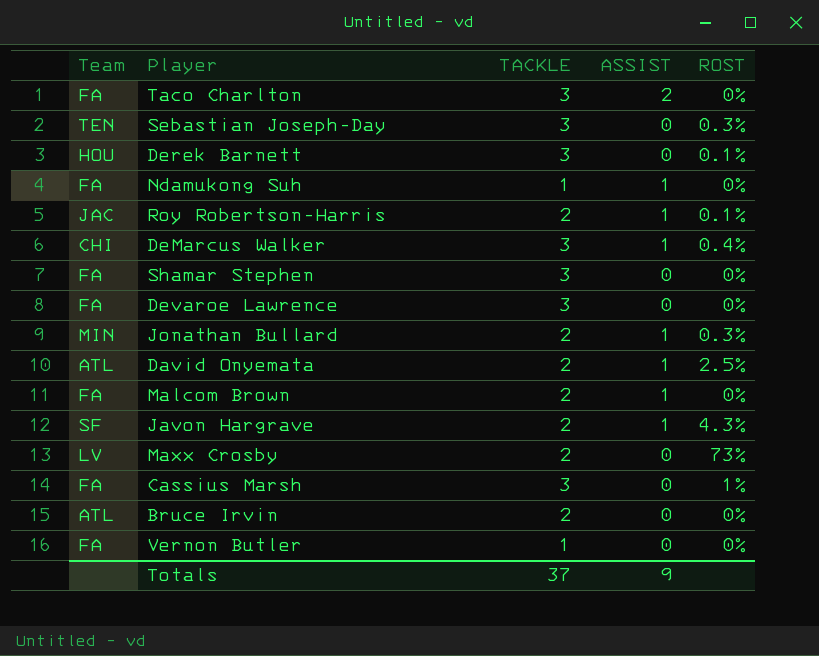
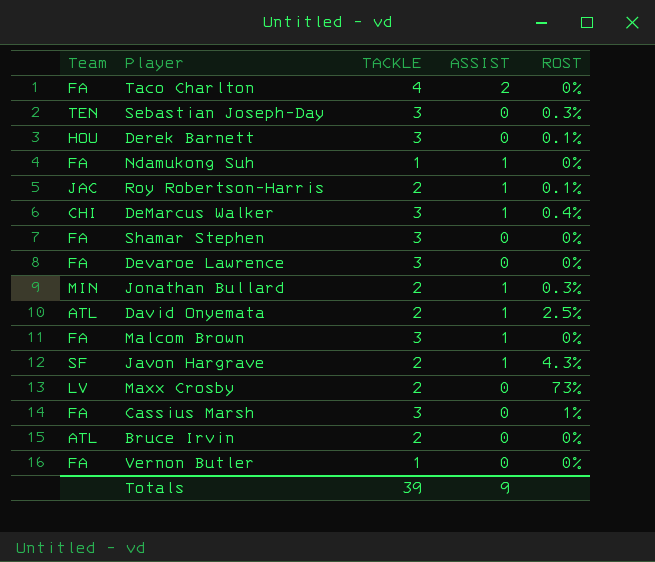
Taco Charlton | TACKLE: 3 -> 4
Malcom Brown | TACKLE: 2 -> 3
Totals | TACKLE: 37 -> 39

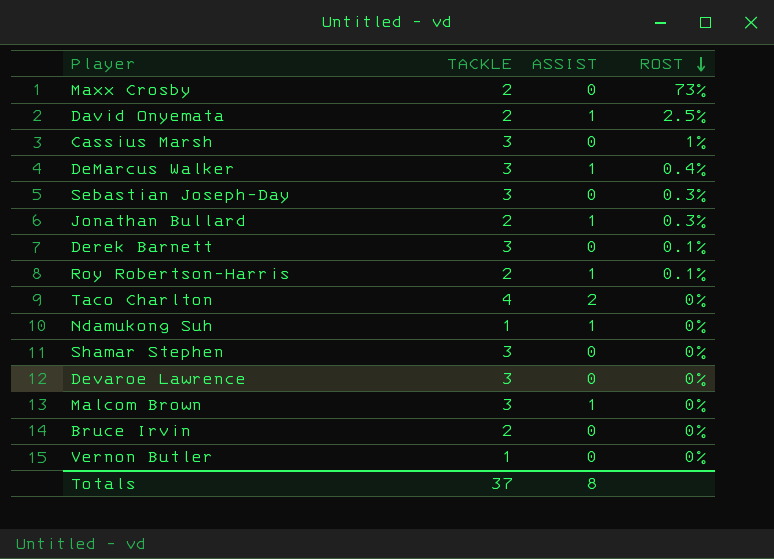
row order: none -> ROST descending
column Team | position: 1 -> none
row Javon Hargrave: SF | 2 | 1 | 4.3% -> none
Totals | TACKLE: 39 -> 37
Totals | ASSIST: 9 -> 8

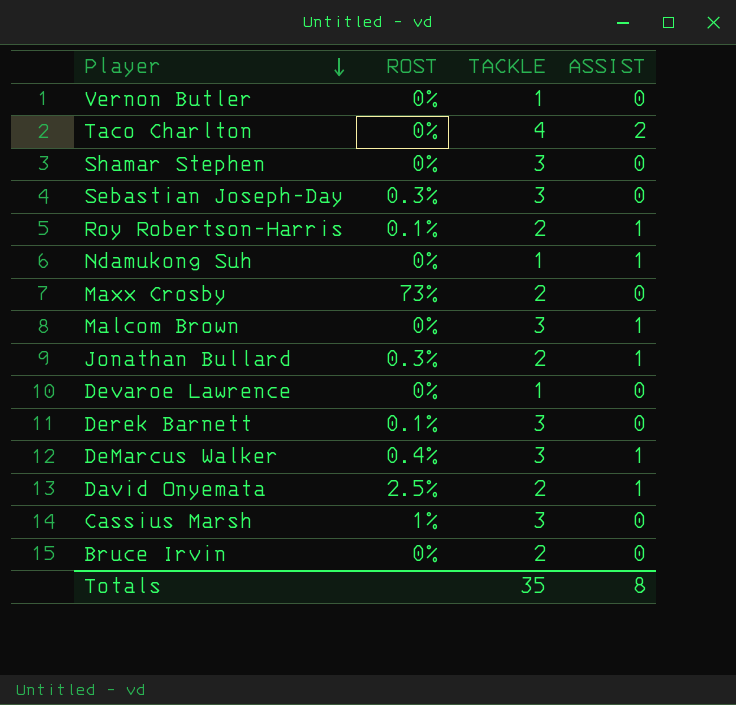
row order: ROST descending -> Player descending
column ROST | position: 4 -> 2
Devaroe Lawrence | TACKLE: 3 -> 1
Totals | TACKLE: 37 -> 35

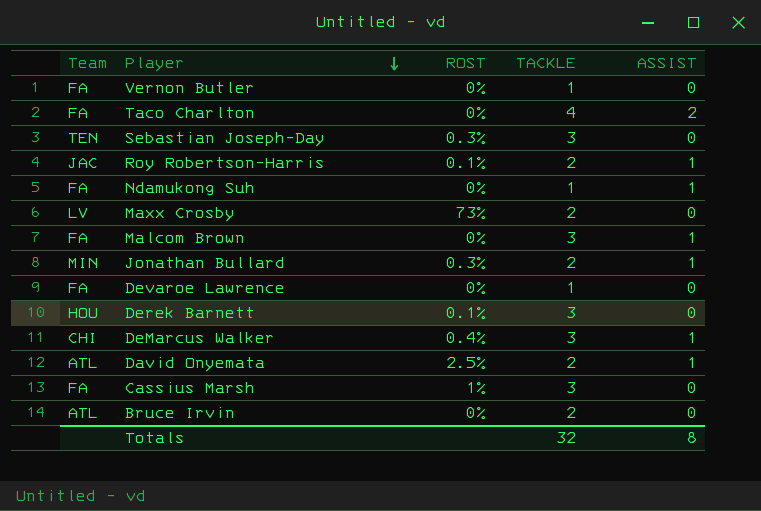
column Team | position: none -> 1
row Shamar Stephen: 0% | 3 | 0 -> none
Totals | TACKLE: 35 -> 32

